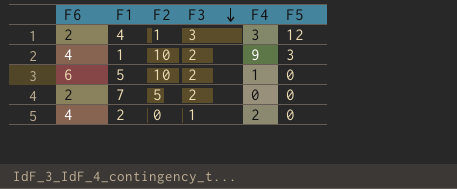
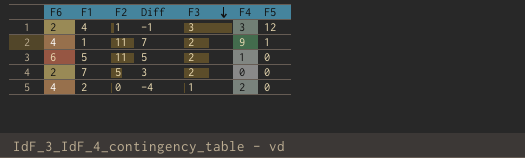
column Diff | formula: none -> [F2] - [F6]
1 | F2: 10 -> 11
1 | F5: 3 -> 1
5 | F2: 10 -> 11

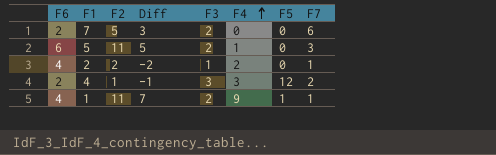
row order: F3 descending -> F4 ascending
column F7 | position: none -> 8
2 | F2: 0 -> 2
2 | Diff: -4 -> -2

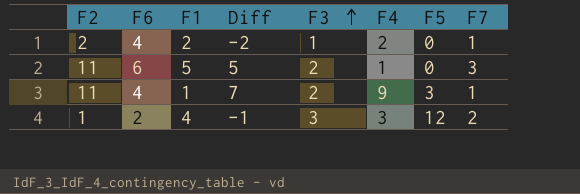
row order: F4 ascending -> F3 ascending
column F2 | position: 3 -> 1
row 7: 2 | 5 | 3 | 2 | 0 | 0 | 6 -> none
1 | F5: 1 -> 3

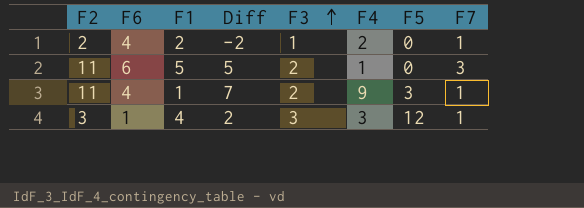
4 | F2: 1 -> 3
4 | F6: 2 -> 1
4 | Diff: -1 -> 2
4 | F7: 2 -> 1

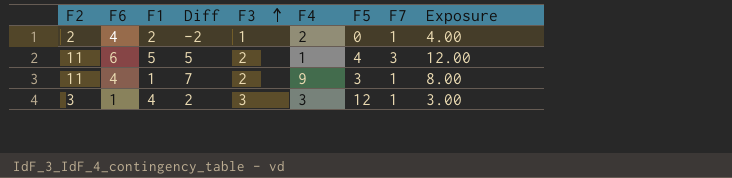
column Exposure | formula: none -> [F6] * [F3]
5 | F5: 0 -> 4

